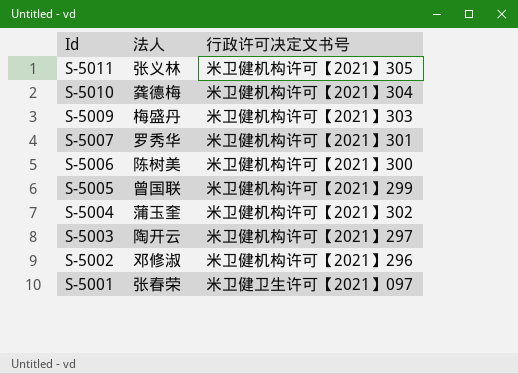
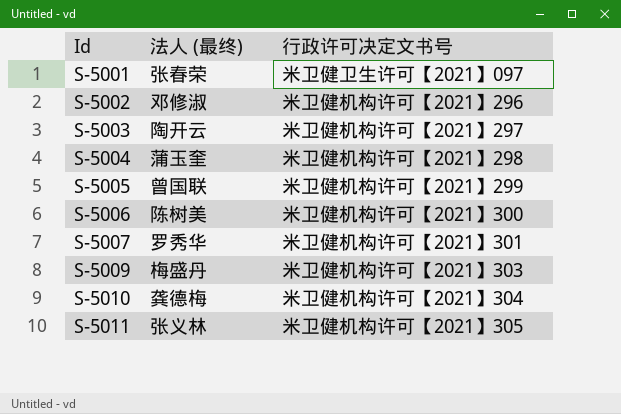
row order: Id descending -> Id ascending
column name: 法人 -> 法人 (最终)
S-5004 | 行政许可决定文书号: 米卫健机构许可【2021】302 -> 米卫健机构许可【2021】298

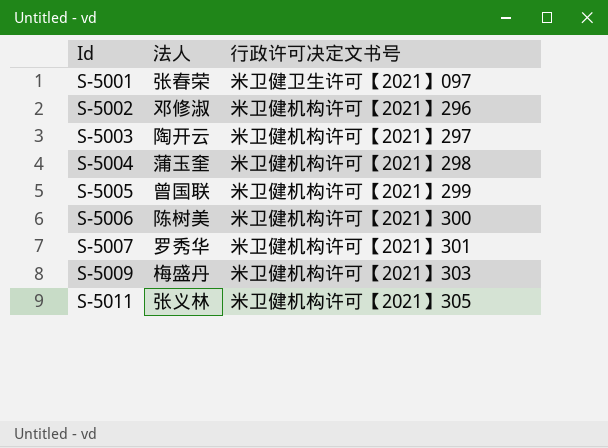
column name: 法人 (最终) -> 法人
row S-5010: 龚德梅 | 米卫健机构许可【2021】304 -> none

